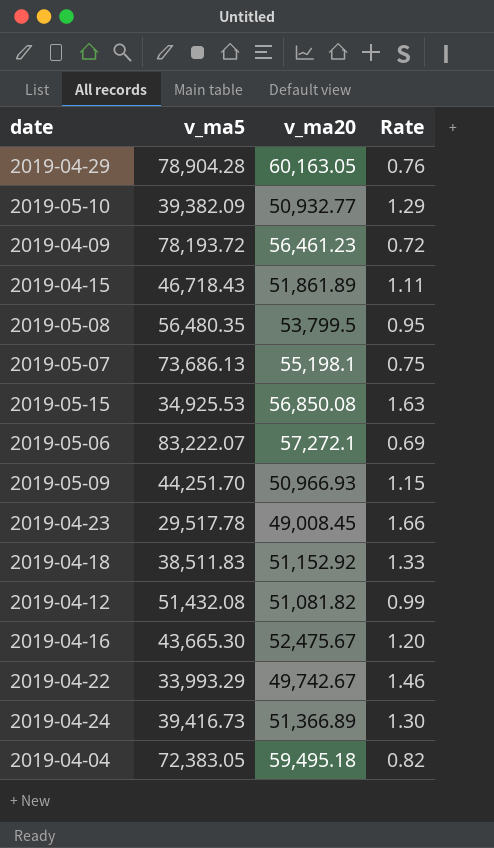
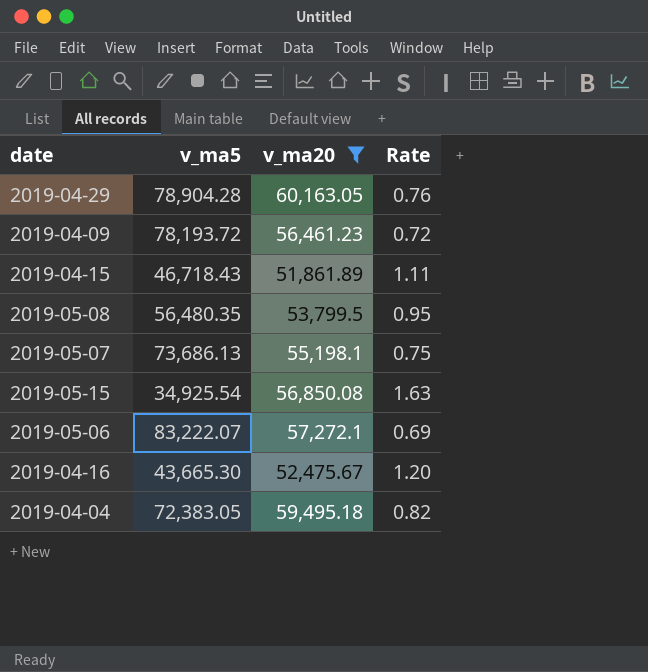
filter: none -> v_ma20 >= 51,861.89
2019-05-15 | v_ma5: 34,925.53 -> 34,925.54

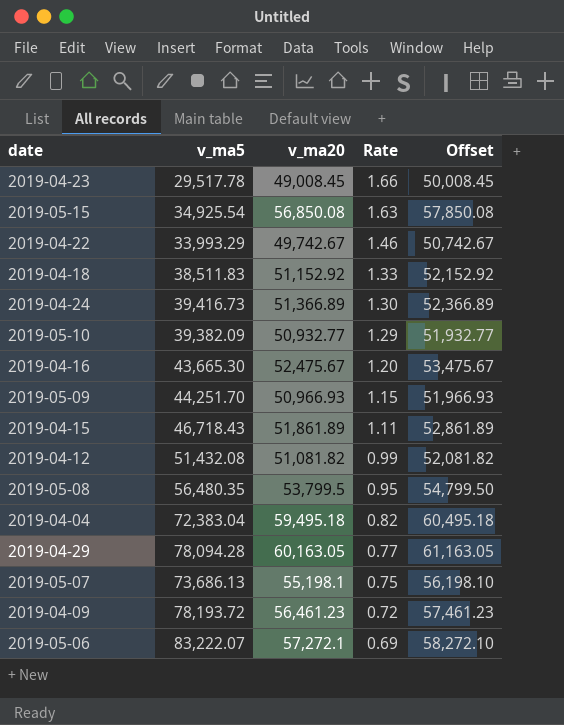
filter: v_ma20 >= 51,861.89 -> none
row order: none -> Rate descending
column Offset | formula: none -> [v_ma20] + 1000
2019-04-04 | v_ma5: 72,383.05 -> 72,383.04
2019-04-29 | v_ma5: 78,904.28 -> 78,094.28
2019-04-29 | Rate: 0.76 -> 0.77

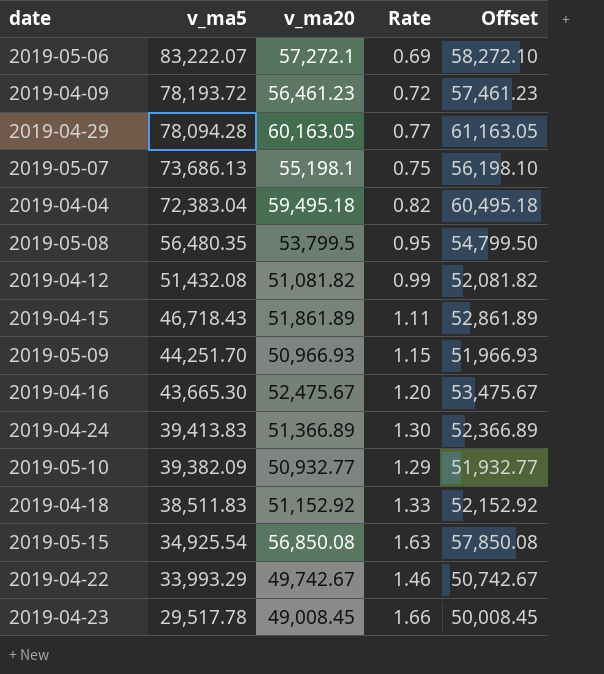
row order: Rate descending -> v_ma5 descending
2019-04-24 | v_ma5: 39,416.73 -> 39,413.83

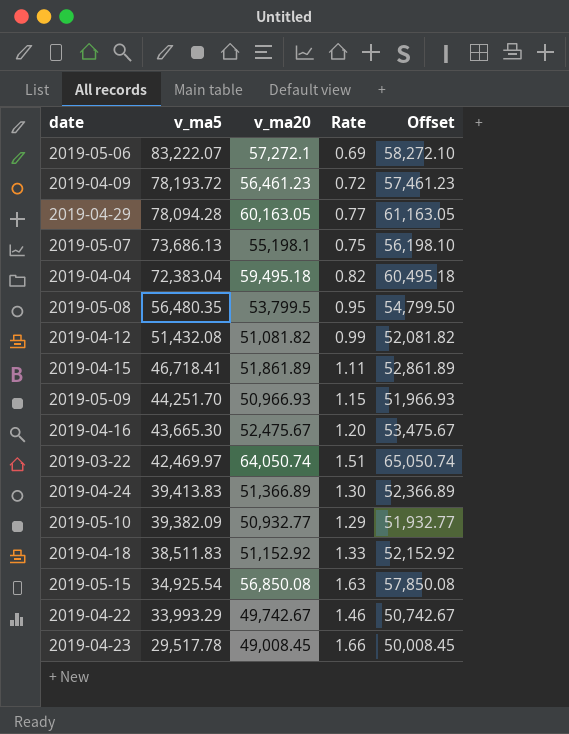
2019-04-15 | v_ma5: 46,718.43 -> 46,718.41
row 2019-03-22: none -> 42,469.97 | 64,050.74 | 1.51 | 65,050.74

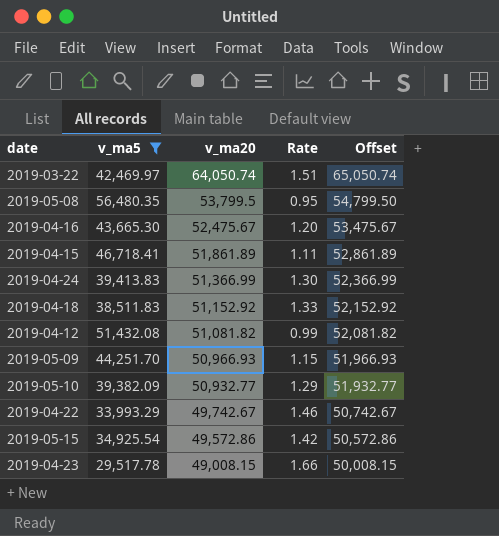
filter: none -> v_ma5 <= 56,480.35
row order: v_ma5 descending -> v_ma20 descending
2019-04-24 | v_ma20: 51,366.89 -> 51,366.99
2019-04-24 | Offset: 52,366.89 -> 52,366.99
2019-05-15 | v_ma20: 56,850.08 -> 49,572.86
2019-05-15 | Rate: 1.63 -> 1.42
2019-05-15 | Offset: 57,850.08 -> 50,572.86
2019-04-23 | v_ma20: 49,008.45 -> 49,008.15
2019-04-23 | Offset: 50,008.45 -> 50,008.15

